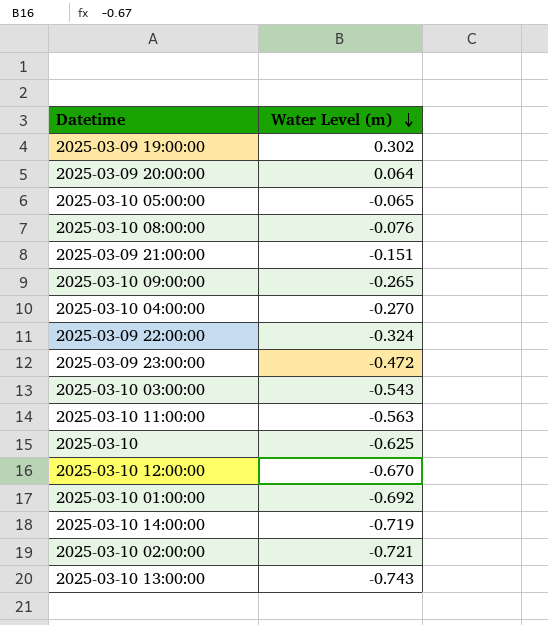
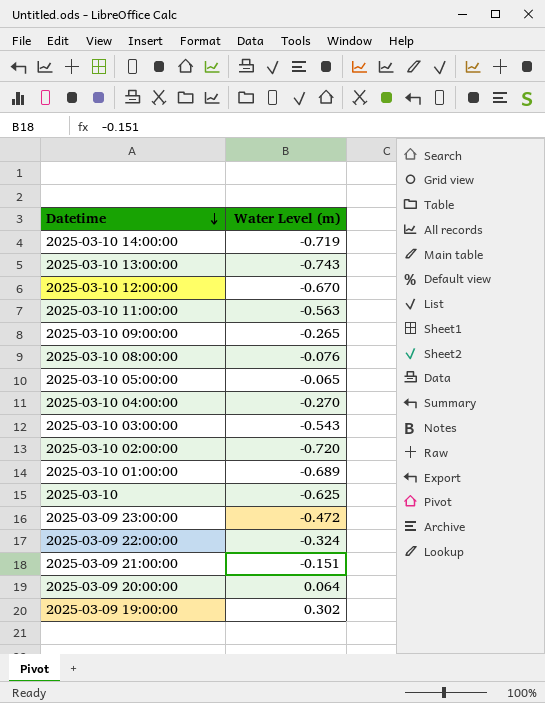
row order: Water Level (m) descending -> Datetime descending
2025-03-10 02:00:00 | Water Level (m): -0.721 -> -0.720
2025-03-10 01:00:00 | Water Level (m): -0.692 -> -0.689

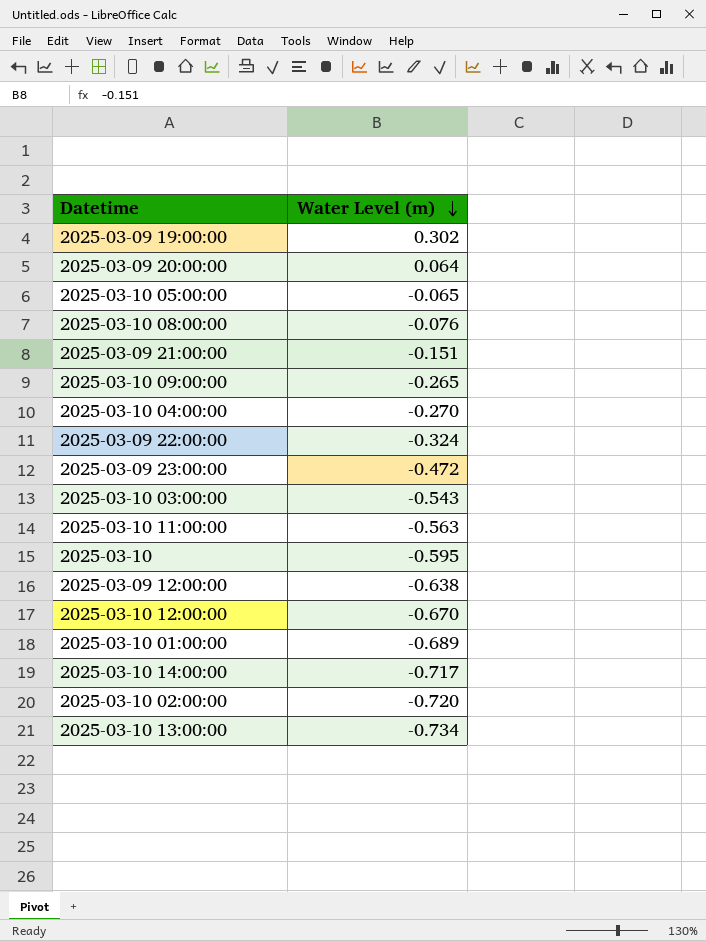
row order: Datetime descending -> Water Level (m) descending
2025-03-10 | Water Level (m): -0.625 -> -0.595
row 2025-03-09 12:00:00: none -> -0.638
2025-03-10 14:00:00 | Water Level (m): -0.719 -> -0.717
2025-03-10 13:00:00 | Water Level (m): -0.743 -> -0.734

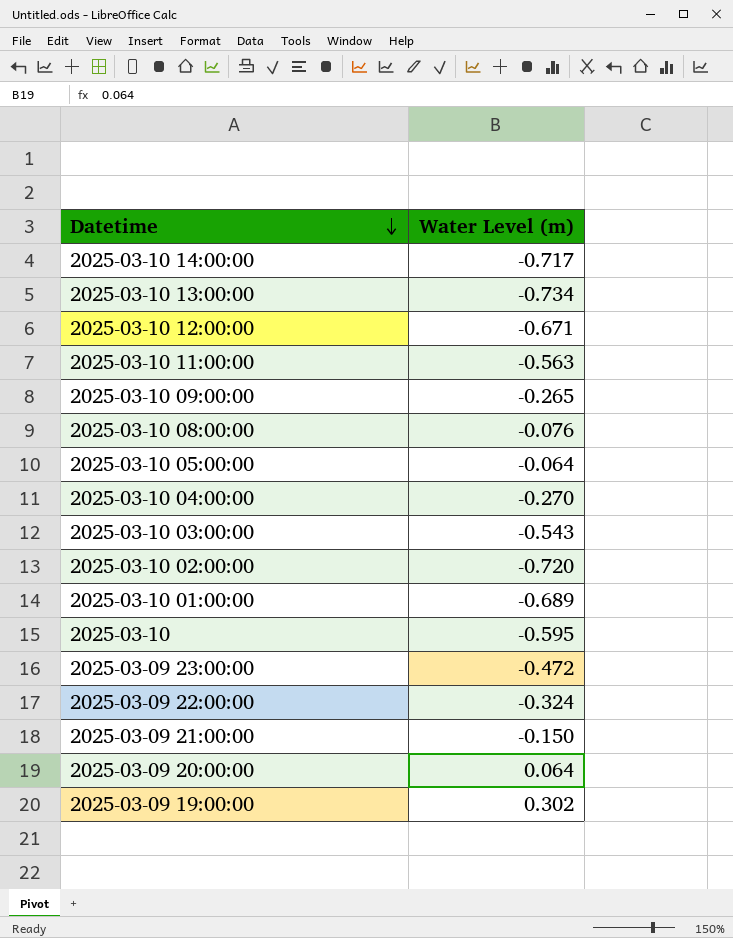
row order: Water Level (m) descending -> Datetime descending
row 2025-03-09 12:00:00: -0.638 -> none
2025-03-10 12:00:00 | Water Level (m): -0.670 -> -0.671
2025-03-10 05:00:00 | Water Level (m): -0.065 -> -0.064
2025-03-09 21:00:00 | Water Level (m): -0.151 -> -0.150

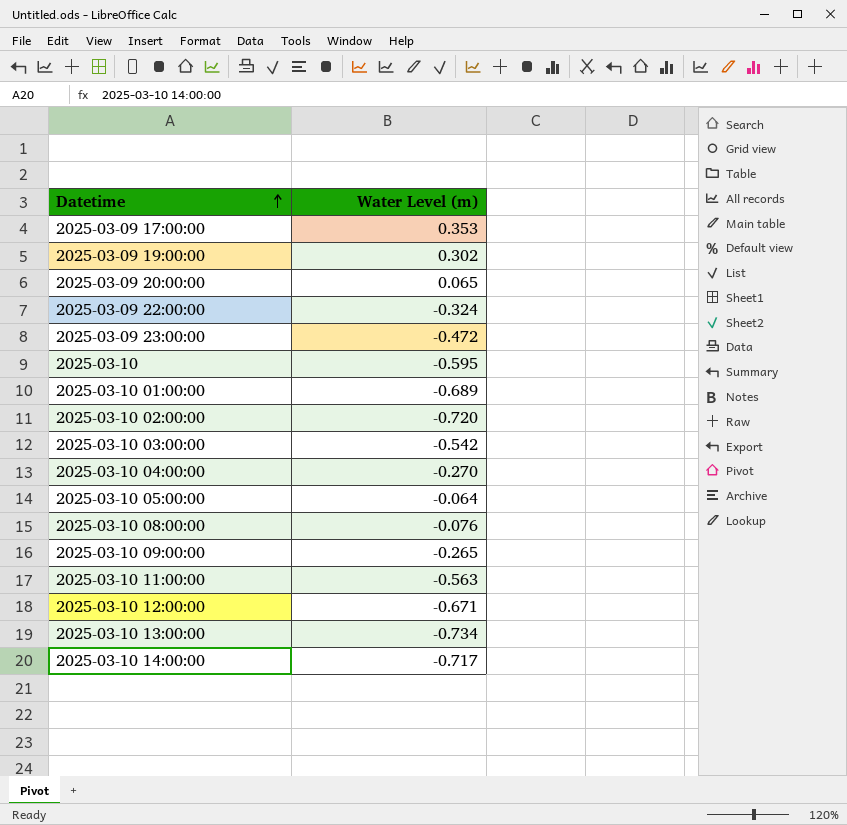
row order: Datetime descending -> Datetime ascending
row 2025-03-09 21:00:00: -0.150 -> none
row 2025-03-09 17:00:00: none -> 0.353
2025-03-09 20:00:00 | Water Level (m): 0.064 -> 0.065
2025-03-10 03:00:00 | Water Level (m): -0.543 -> -0.542

